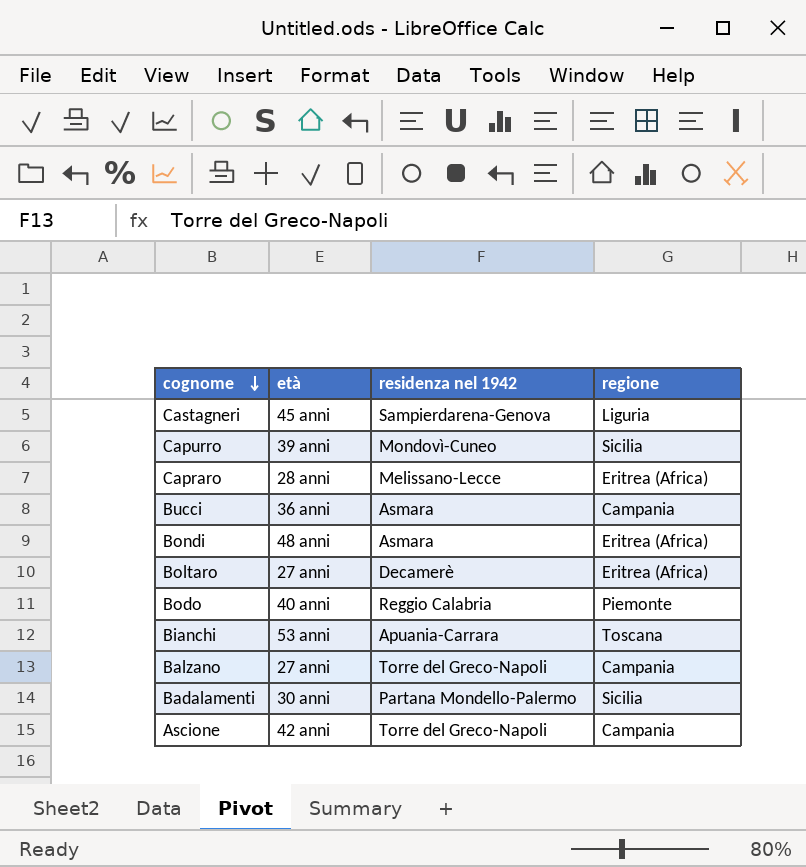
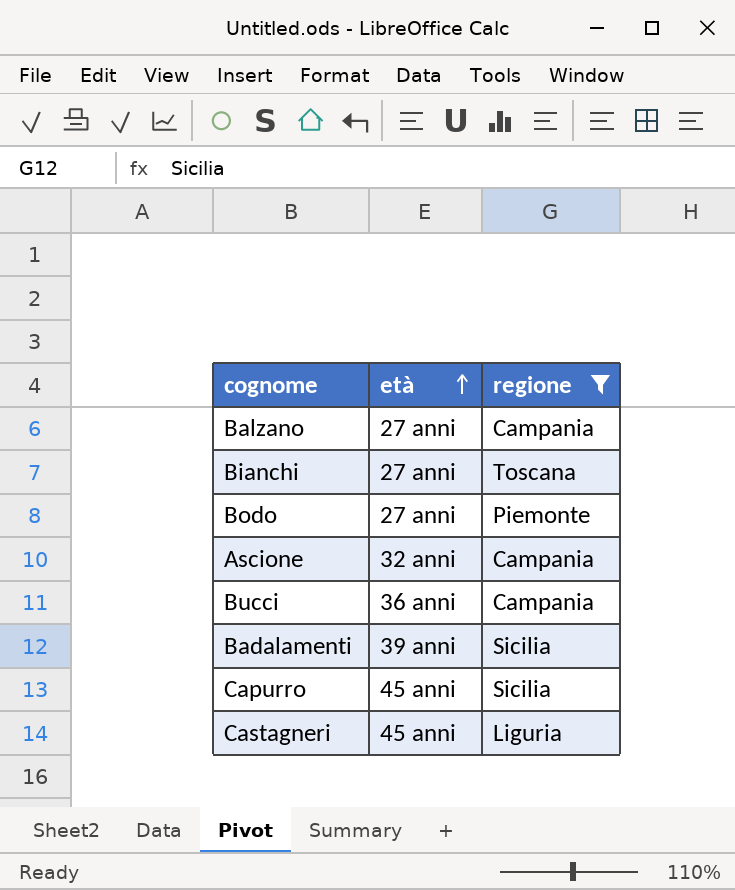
filter: none -> regione != Eritrea (Africa)
row order: cognome descending -> età ascending
column residenza nel 1942 | position: 3 -> none
Bianchi | età: 53 anni -> 27 anni
Bodo | età: 40 anni -> 27 anni
Ascione | età: 42 anni -> 32 anni
Badalamenti | età: 30 anni -> 39 anni
Capurro | età: 39 anni -> 45 anni

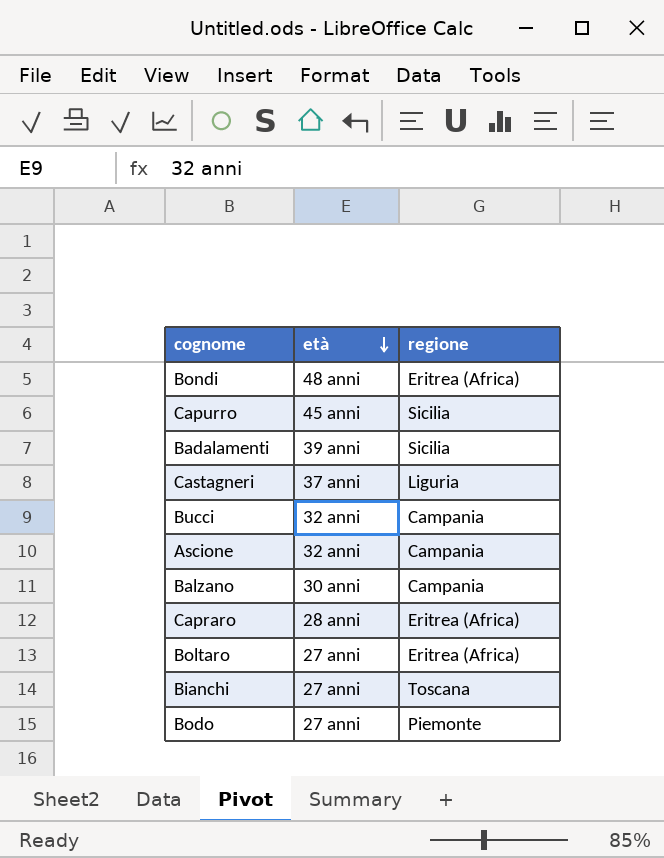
filter: regione != Eritrea (Africa) -> none
row order: età ascending -> età descending
Castagneri | età: 45 anni -> 37 anni
Bucci | età: 36 anni -> 32 anni
Balzano | età: 27 anni -> 30 anni

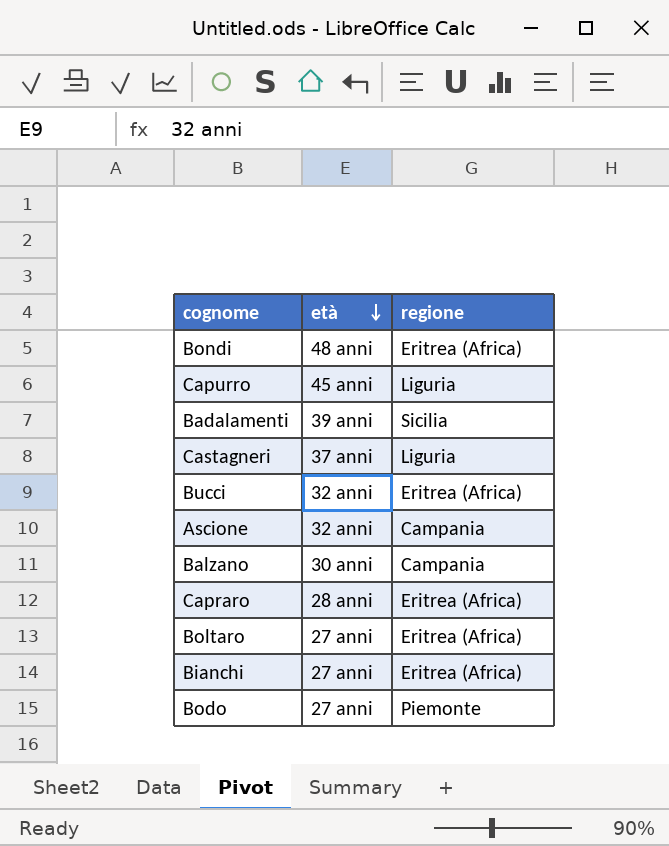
Capurro | regione: Sicilia -> Liguria
Bucci | regione: Campania -> Eritrea (Africa)
Bianchi | regione: Toscana -> Eritrea (Africa)

